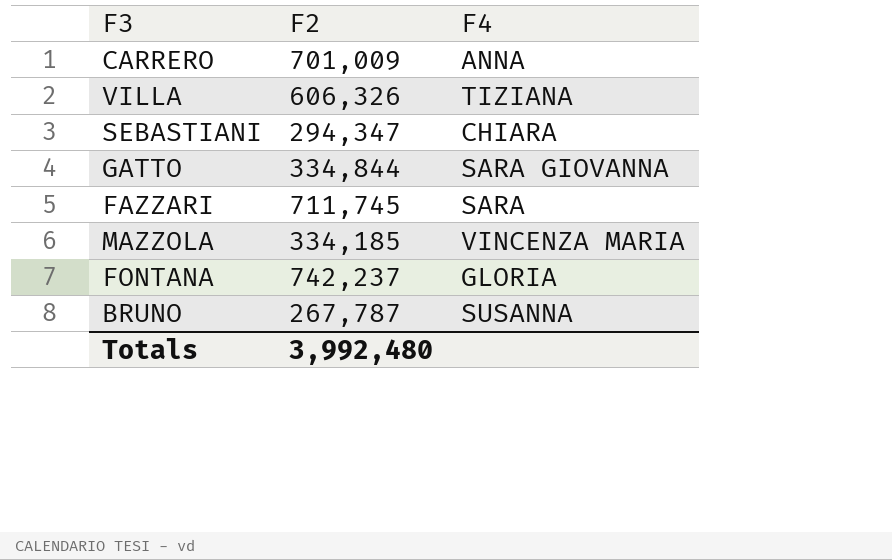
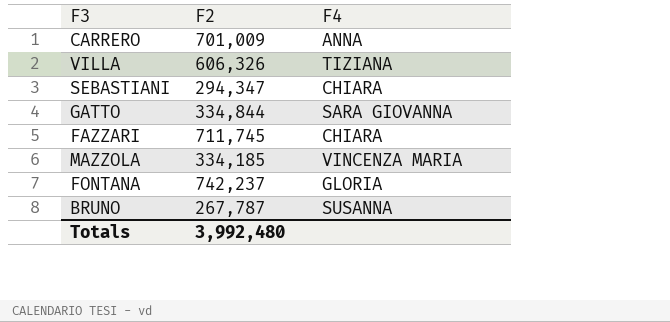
FAZZARI | F4: SARA -> CHIARA

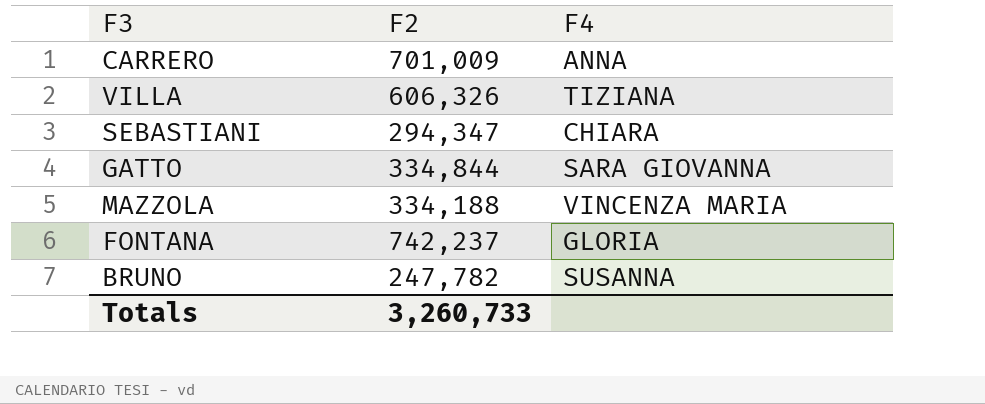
row FAZZARI: 711,745 | CHIARA -> none
MAZZOLA | F2: 334,185 -> 334,188
BRUNO | F2: 267,787 -> 247,782
Totals | F2: 3,992,480 -> 3,260,733

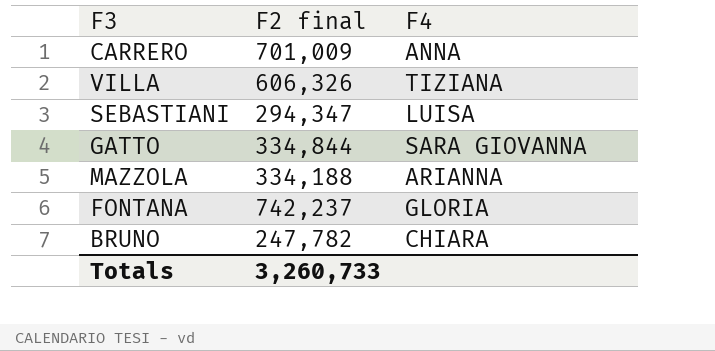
column name: F2 -> F2 final
SEBASTIANI | F4: CHIARA -> LUISA
MAZZOLA | F4: VINCENZA MARIA -> ARIANNA
BRUNO | F4: SUSANNA -> CHIARA

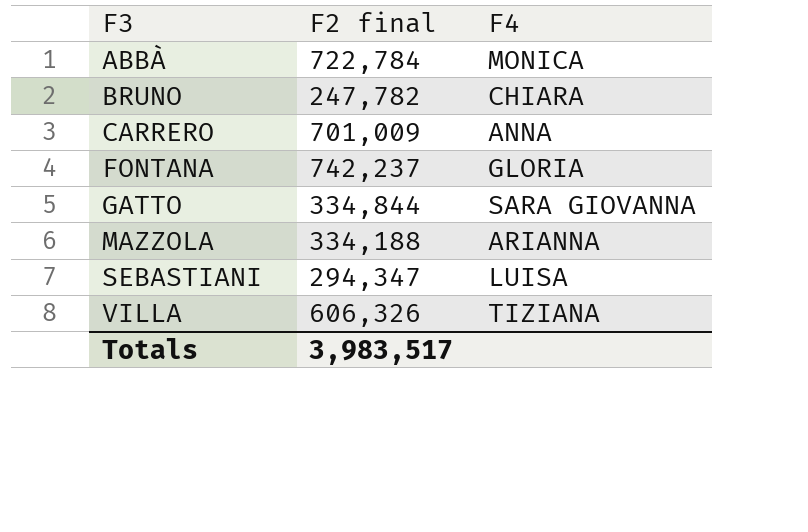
row order: none -> F3 ascending
row ABBÀ: none -> 722,784 | MONICA
Totals | F2 final: 3,260,733 -> 3,983,517

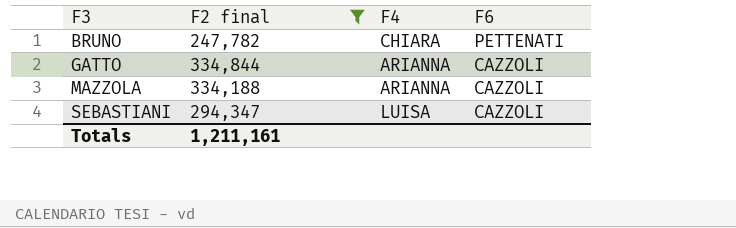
filter: none -> F2 final <= 334,844
column F6 | position: none -> 4
GATTO | F4: SARA GIOVANNA -> ARIANNA
Totals | F2 final: 3,983,517 -> 1,211,161

